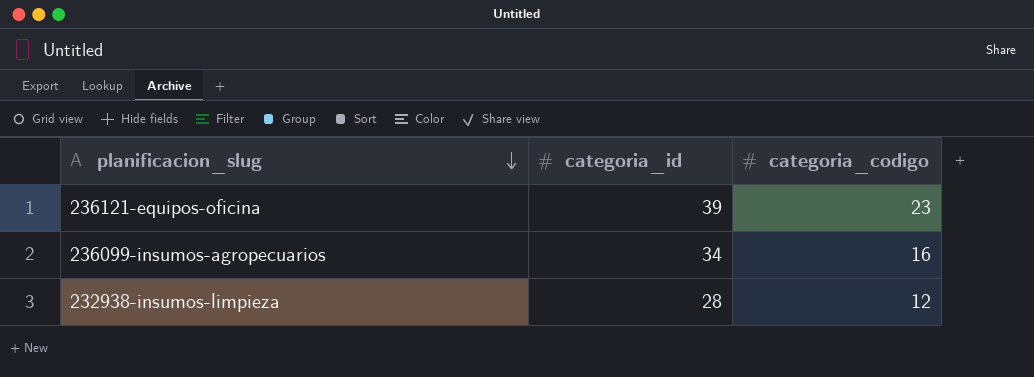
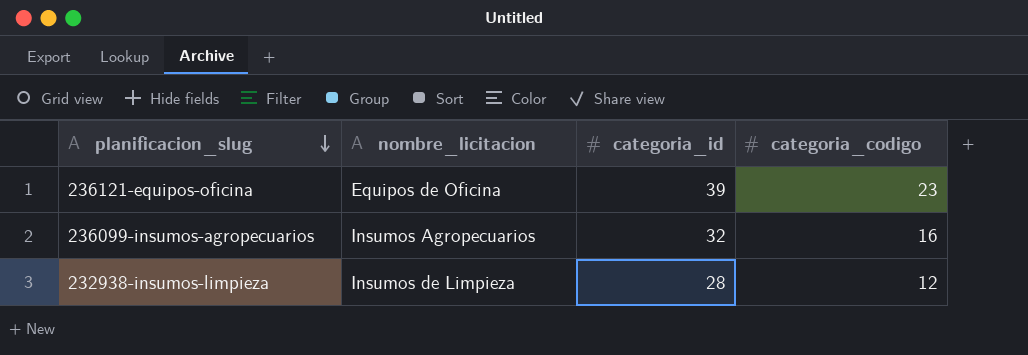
column nombre_licitacion | position: none -> 2
236099-insumos-agropecuarios | categoria_id: 34 -> 32

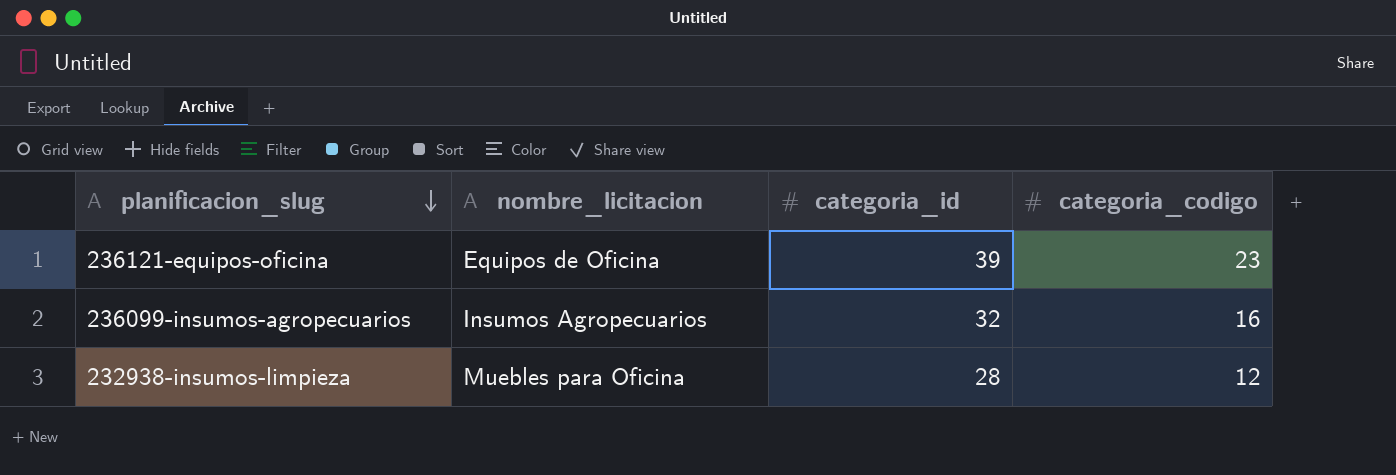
232938-insumos-limpieza | nombre_licitacion: Insumos de Limpieza -> Muebles para Oficina

